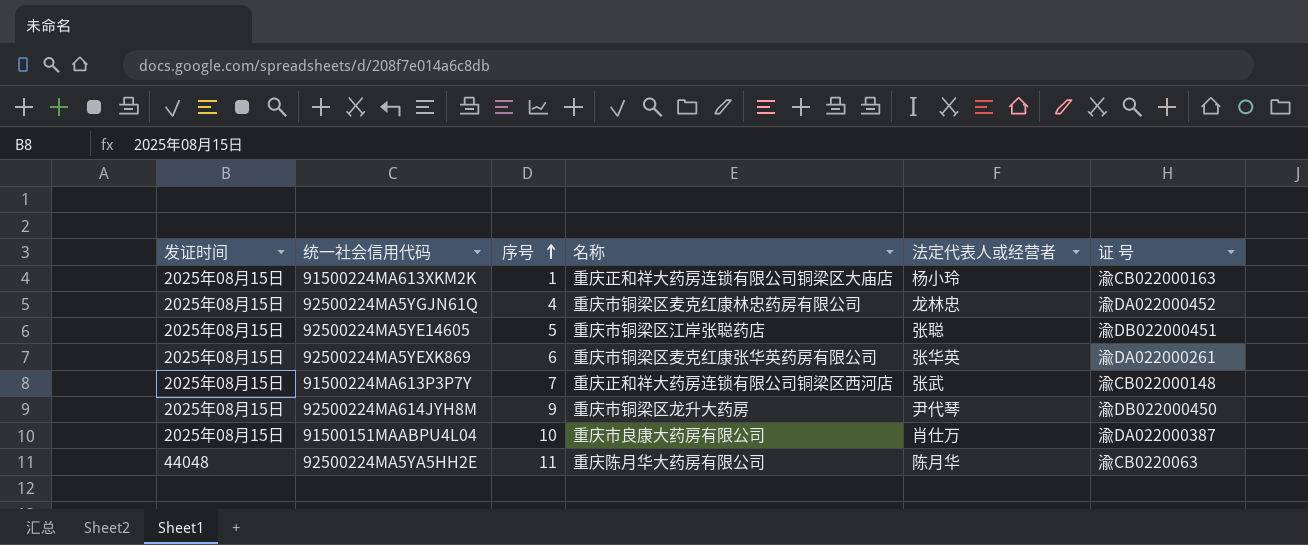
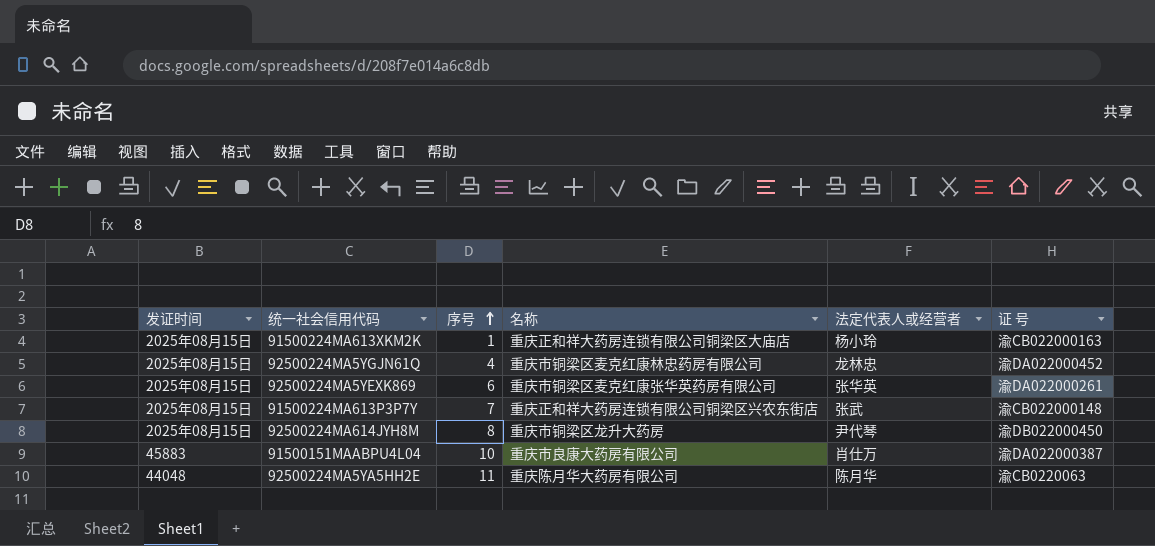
row 92500224MA5YE14605: 2025年08月15日 | 5 | 重庆市铜梁区江岸张聪药店 | 张聪 | 渝DB022000451 -> none
91500224MA613P3P7Y | 名称: 重庆正和祥大药房连锁有限公司铜梁区西河店 -> 重庆正和祥大药房连锁有限公司铜梁区兴农东街店
92500224MA614JYH8M | 序号: 9 -> 8
91500151MAABPU4L04 | 发证时间: 2025年08月15日 -> 45883

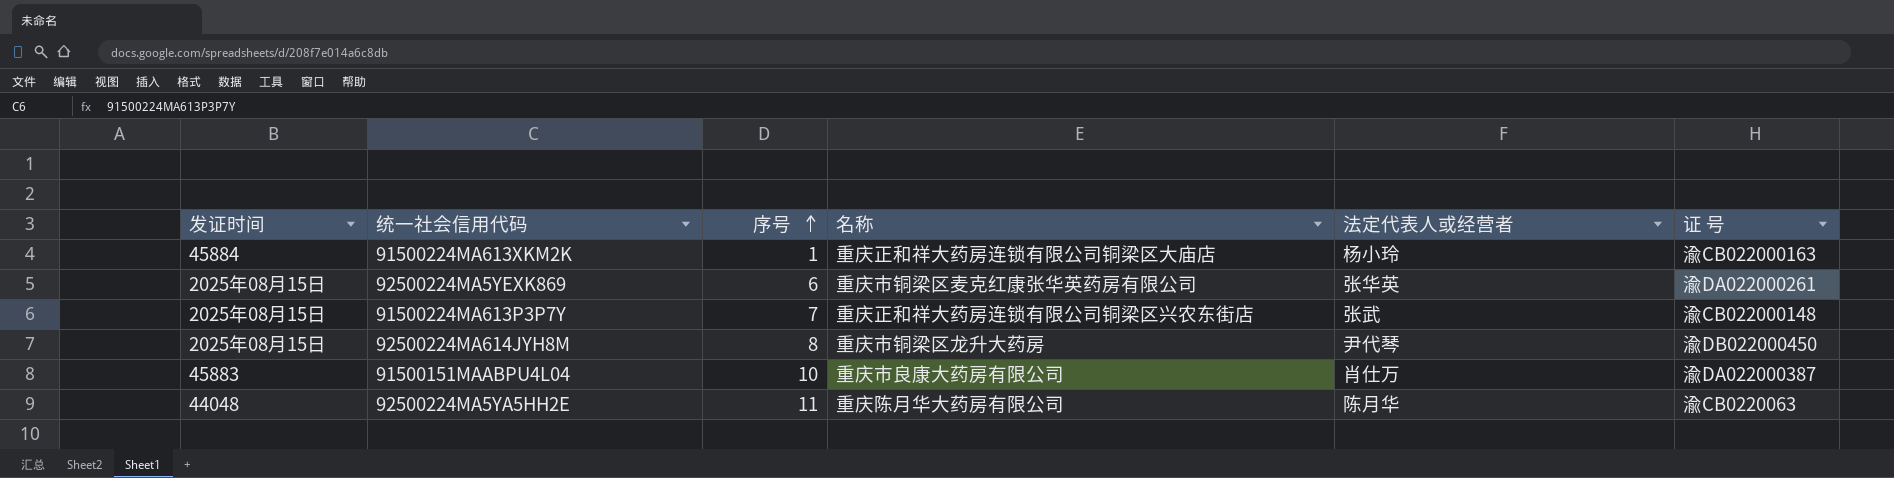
row 92500224MA5YGJN61Q: 2025年08月15日 | 4 | 重庆市铜梁区麦克红康林忠药房有限公司 | 龙林忠 | 渝DA022000452 -> none
91500224MA613XKM2K | 发证时间: 2025年08月15日 -> 45884

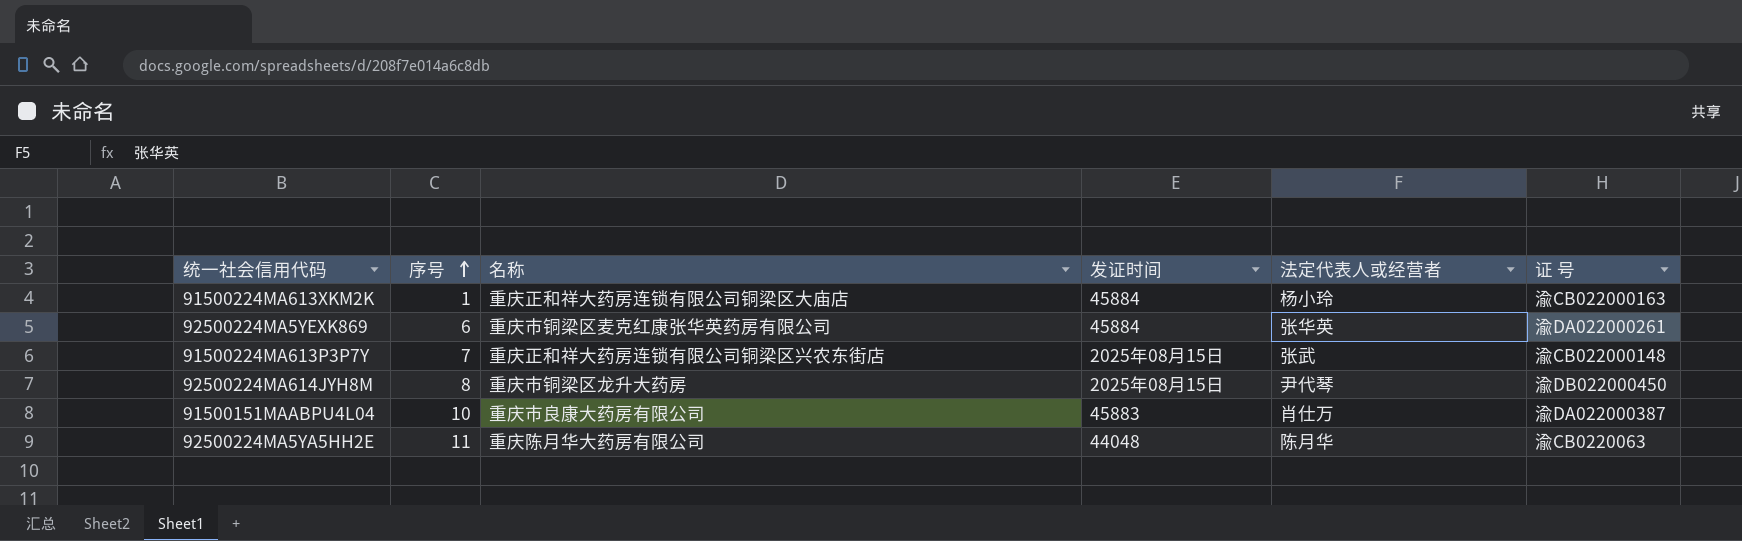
column 发证时间 | position: 1 -> 4
92500224MA5YEXK869 | 发证时间: 2025年08月15日 -> 45884

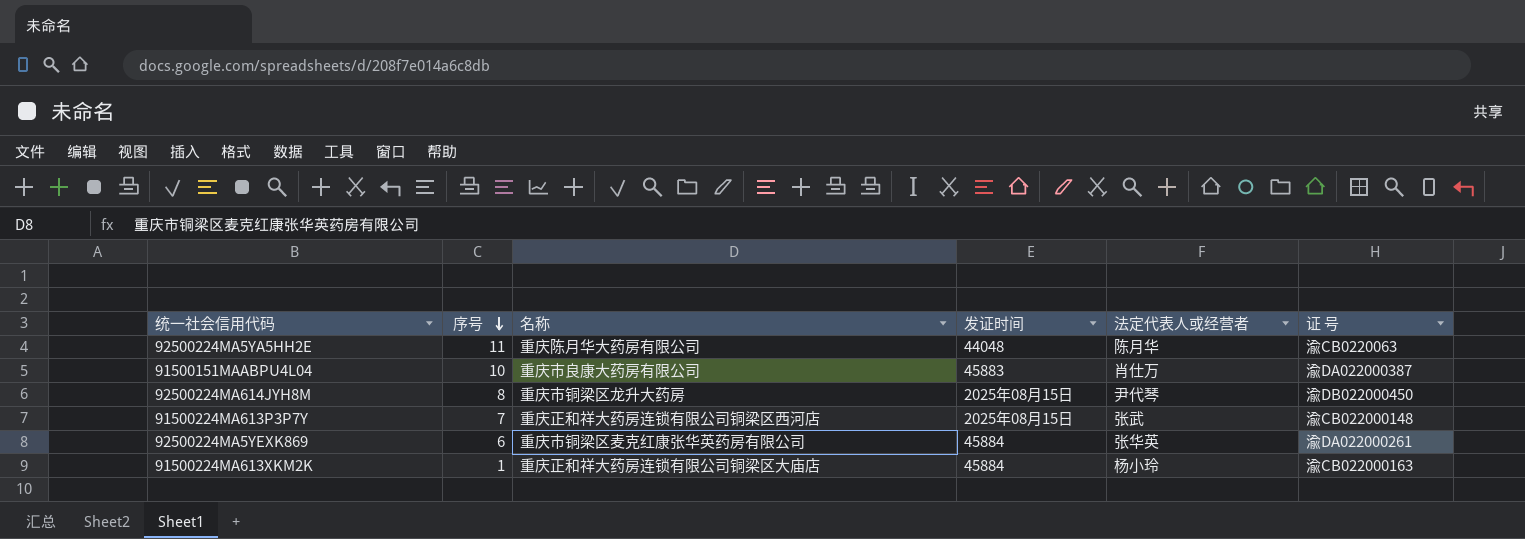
row order: 序号 ascending -> 序号 descending
91500224MA613P3P7Y | 名称: 重庆正和祥大药房连锁有限公司铜梁区兴农东街店 -> 重庆正和祥大药房连锁有限公司铜梁区西河店

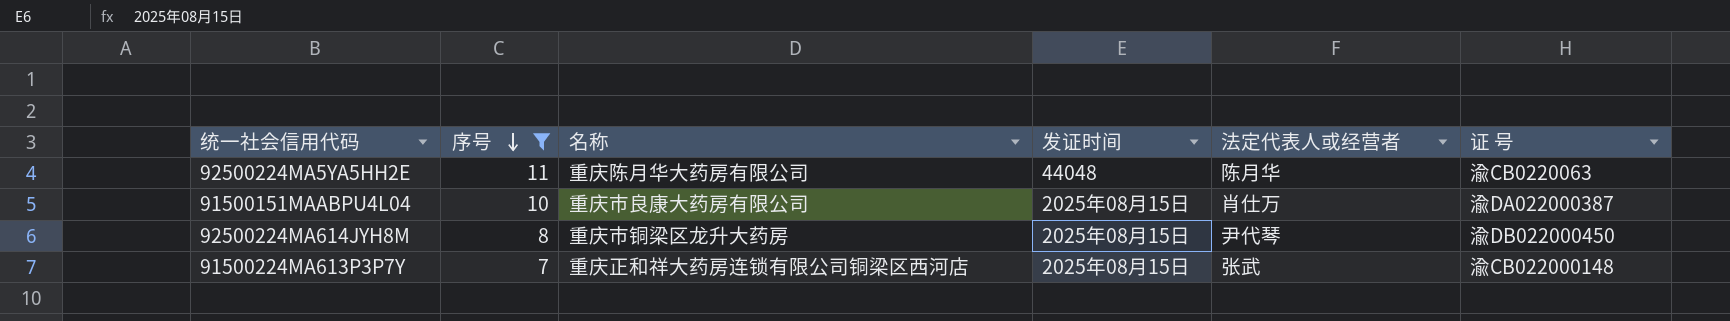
filter: none -> 序号 >= 7
91500151MAABPU4L04 | 发证时间: 45883 -> 2025年08月15日

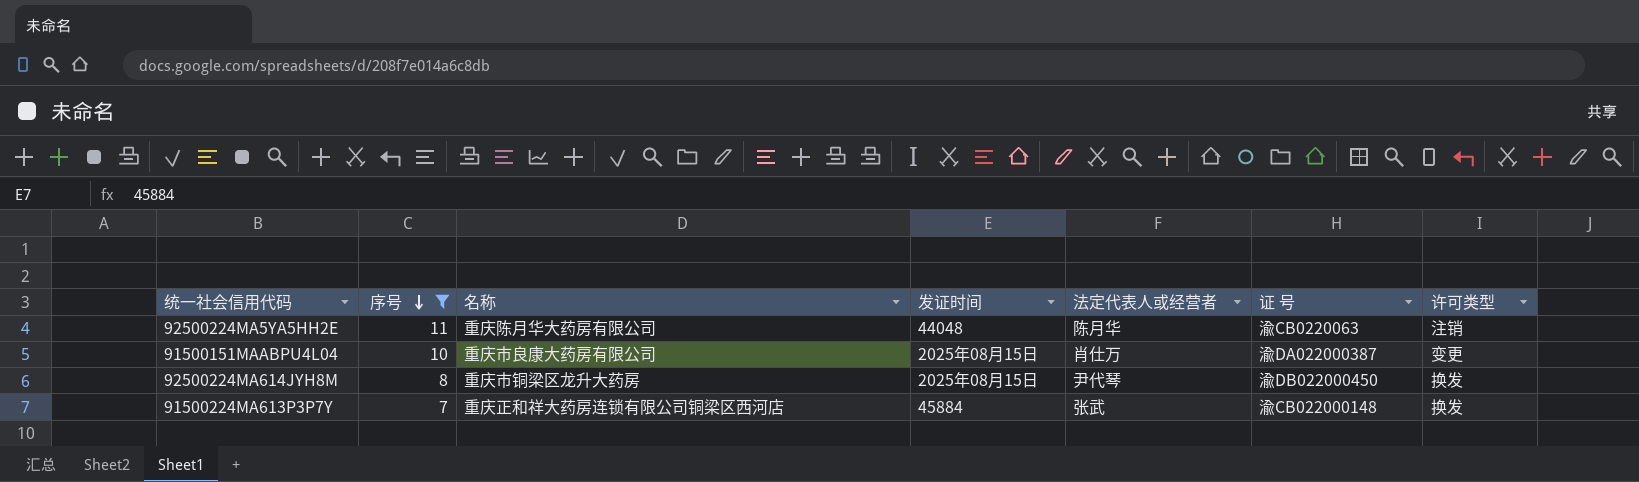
column 许可类型 | position: none -> 7
91500224MA613P3P7Y | 发证时间: 2025年08月15日 -> 45884

